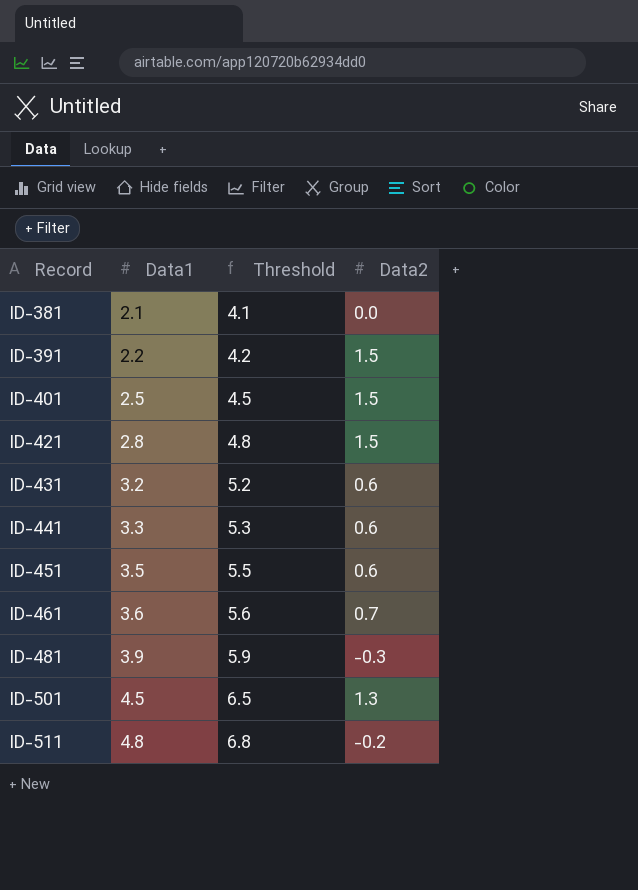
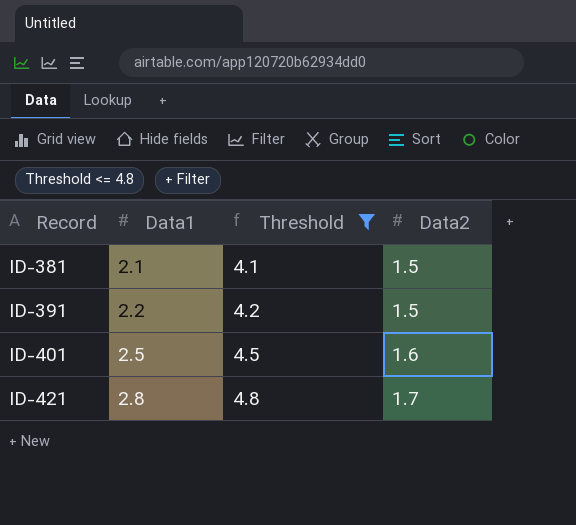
filter: none -> Threshold <= 4.8
ID-381 | Data2: 0.0 -> 1.5
ID-401 | Data2: 1.5 -> 1.6
ID-421 | Data2: 1.5 -> 1.7

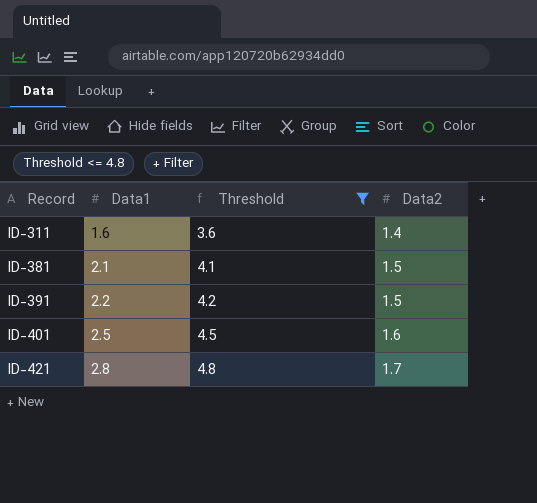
row ID-311: none -> 1.6 | 3.6 | 1.4

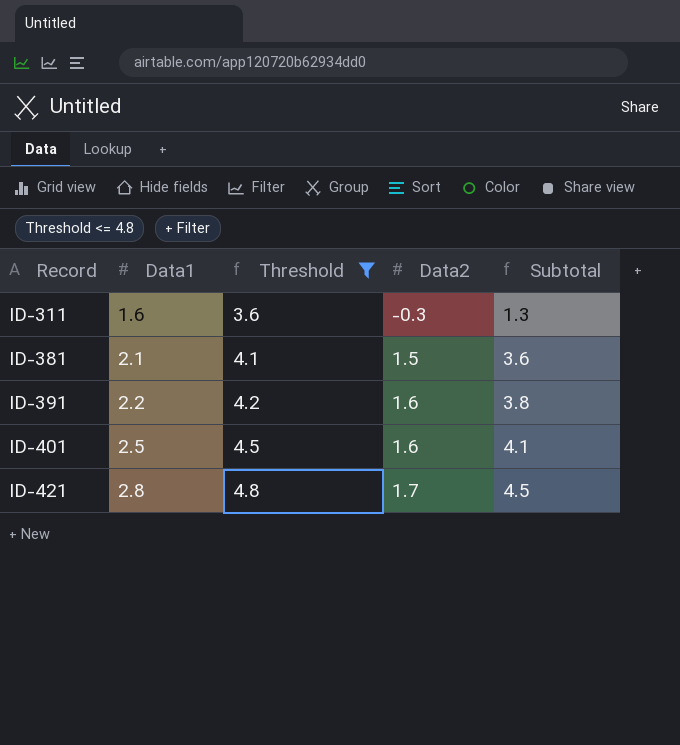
column Subtotal | formula: none -> [Data1] + [Data2]
ID-311 | Data2: 1.4 -> -0.3
ID-391 | Data2: 1.5 -> 1.6

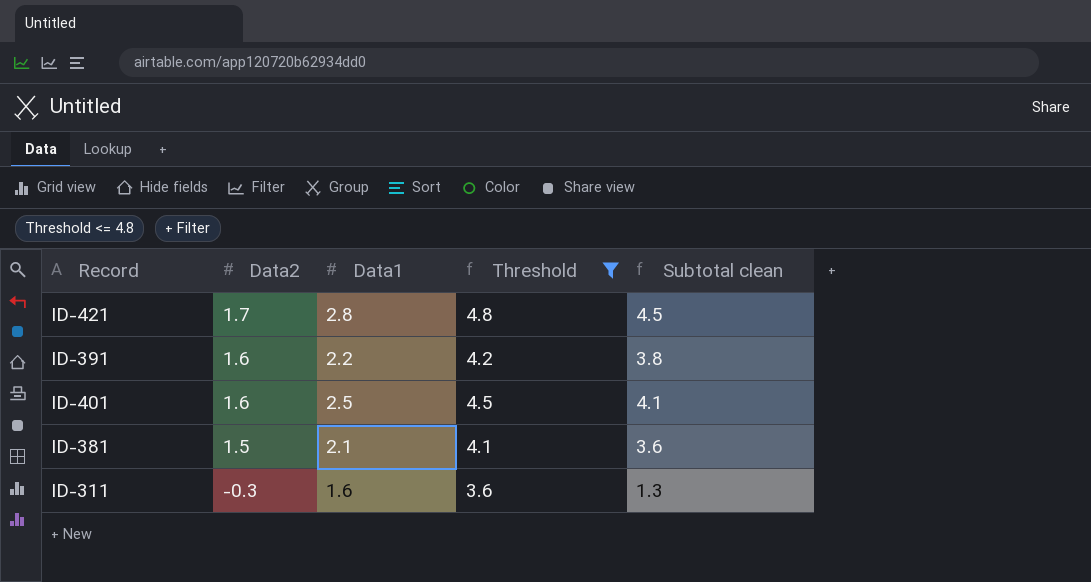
row order: Record ascending -> Data2 descending
column Data2 | position: 4 -> 2
column name: Subtotal -> Subtotal clean

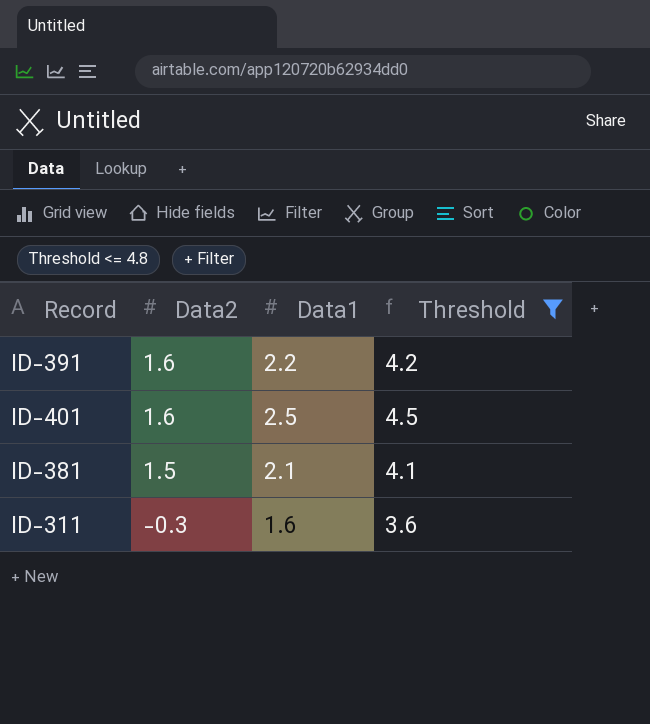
column Subtotal clean | formula: [Data2] + [Data1] -> none
row ID-421: 1.7 | 2.8 | 4.8 | 4.5 -> none

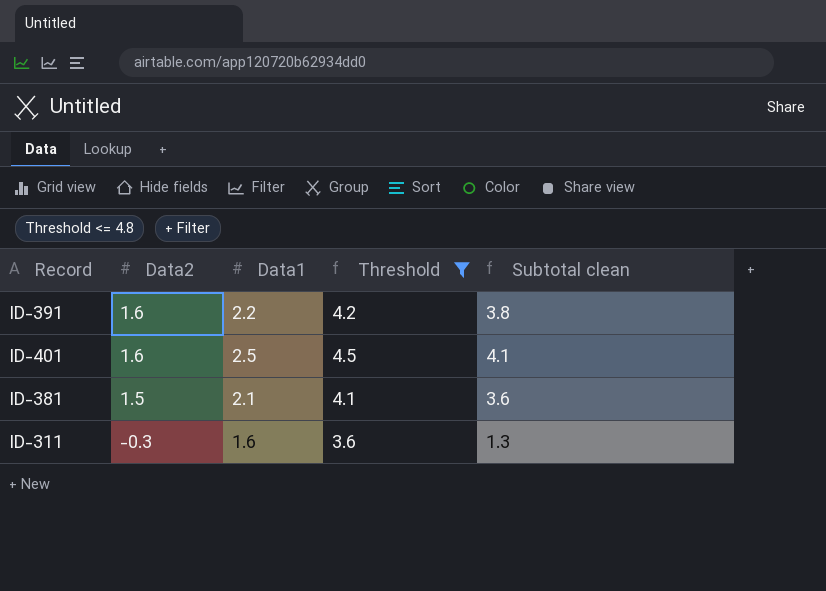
column Subtotal clean | formula: none -> [Data2] + [Data1]

